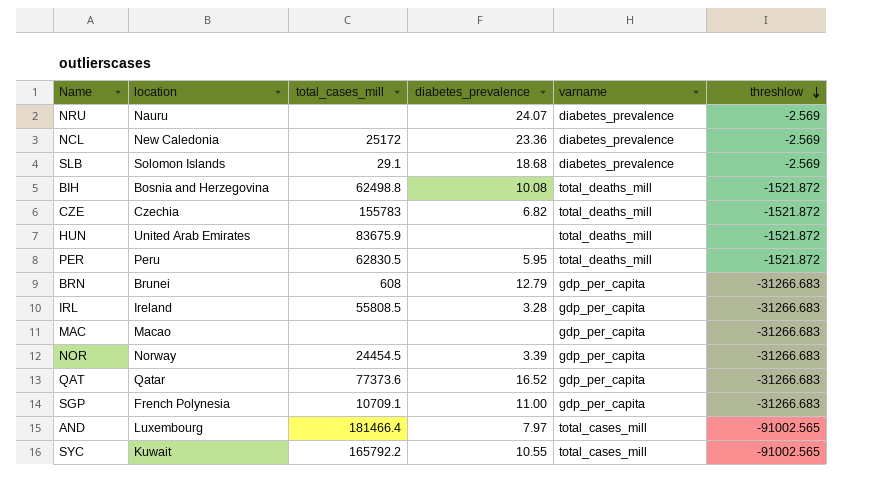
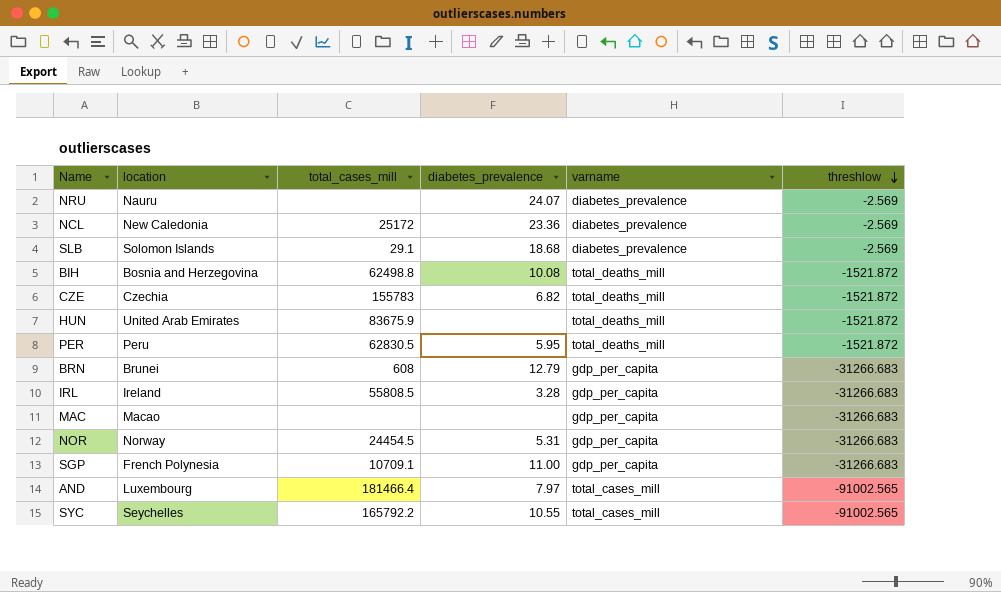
row QAT: Qatar | 77373.6 | 16.52 | gdp_per_capita | -31266.683 -> none
NOR | diabetes_prevalence: 3.39 -> 5.31
SYC | location: Kuwait -> Seychelles

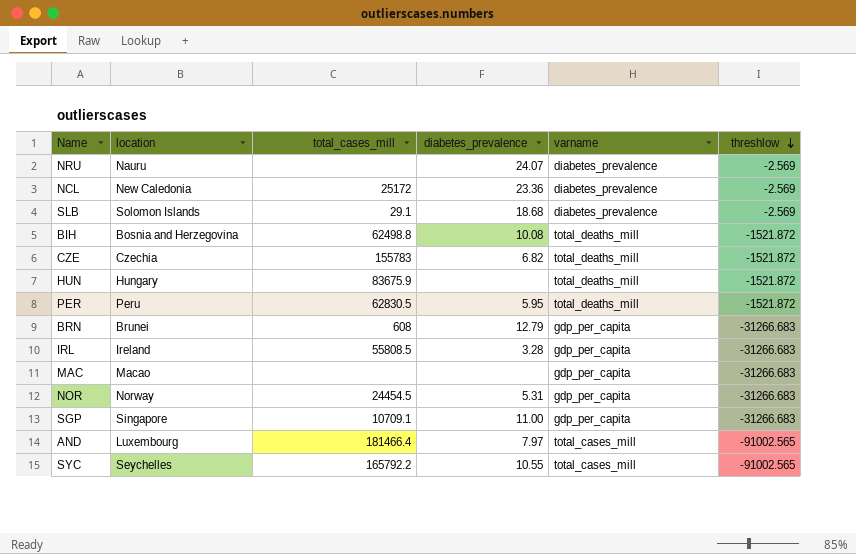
HUN | location: United Arab Emirates -> Hungary
SGP | location: French Polynesia -> Singapore

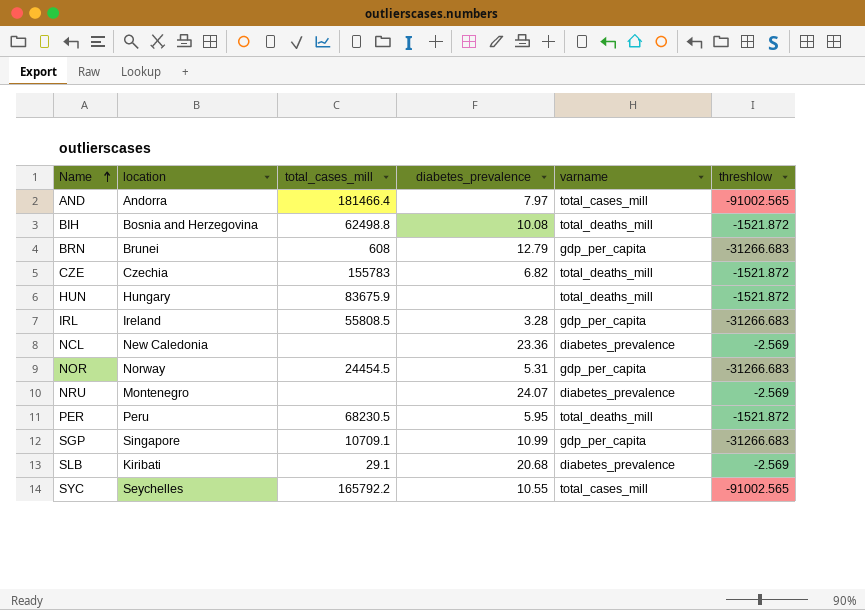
row order: threshlow descending -> Name ascending
row MAC: Macao | none | none | gdp_per_capita | -31266.683 -> none
AND | location: Luxembourg -> Andorra
NCL | total_cases_mill: 25172 -> none
NRU | location: Nauru -> Montenegro
PER | total_cases_mill: 62830.5 -> 68230.5
SGP | diabetes_prevalence: 11.00 -> 10.99
SLB | location: Solomon Islands -> Kiribati
SLB | diabetes_prevalence: 18.68 -> 20.68

